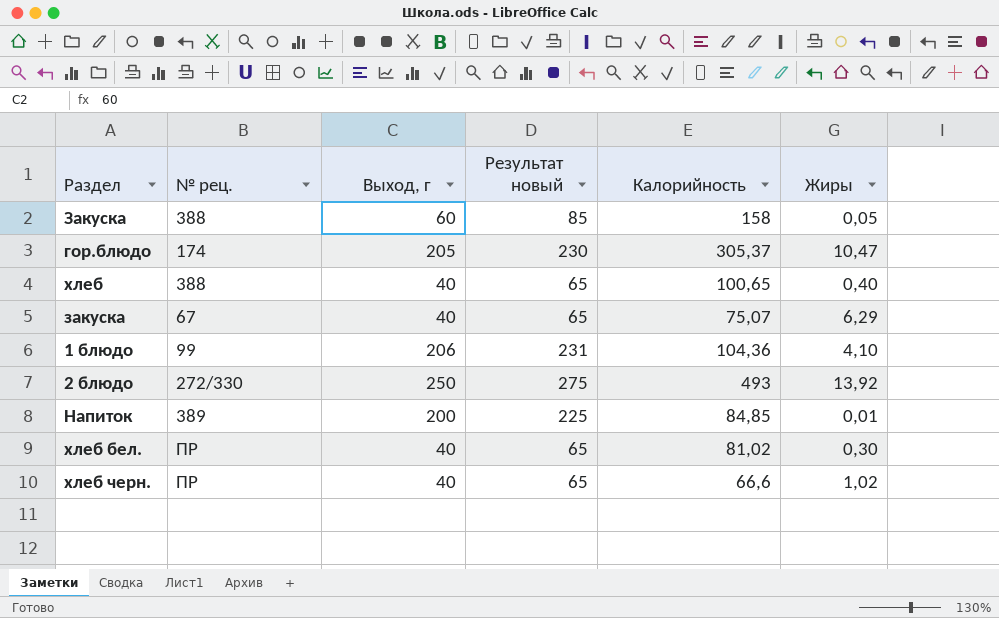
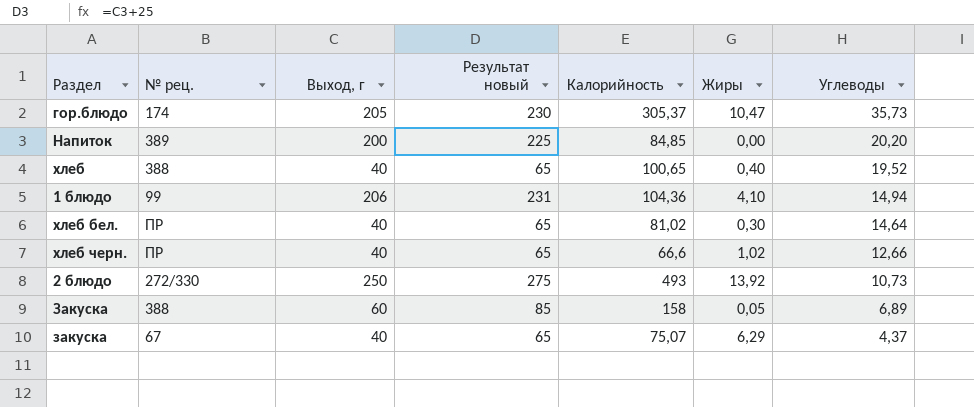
row order: none -> Углеводы descending
column Углеводы | position: none -> 7
Напиток | Жиры: 0,01 -> 0,00

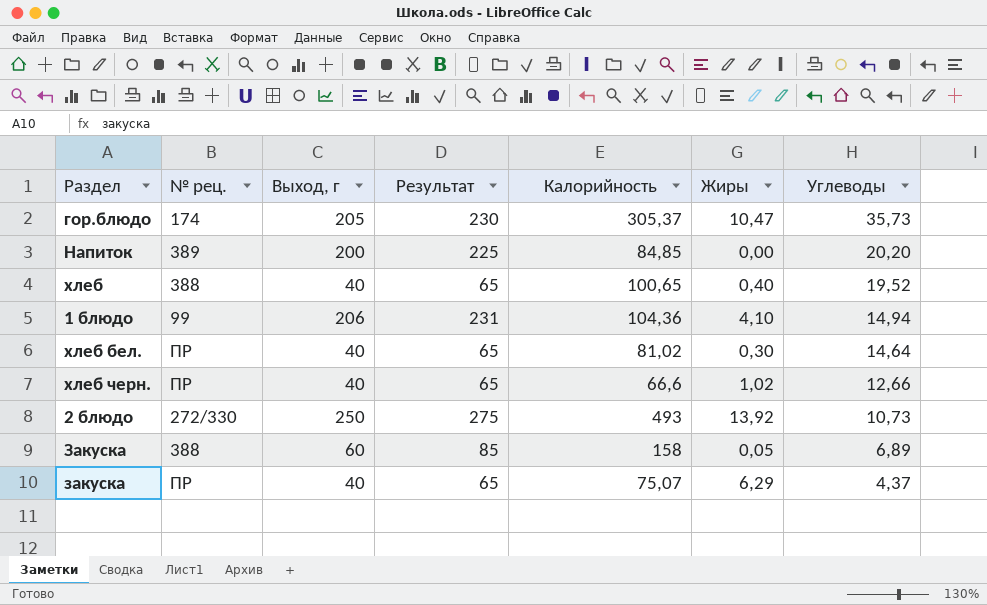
column name: Результат новый -> Результат
закуска | № рец.: 67 -> ПР

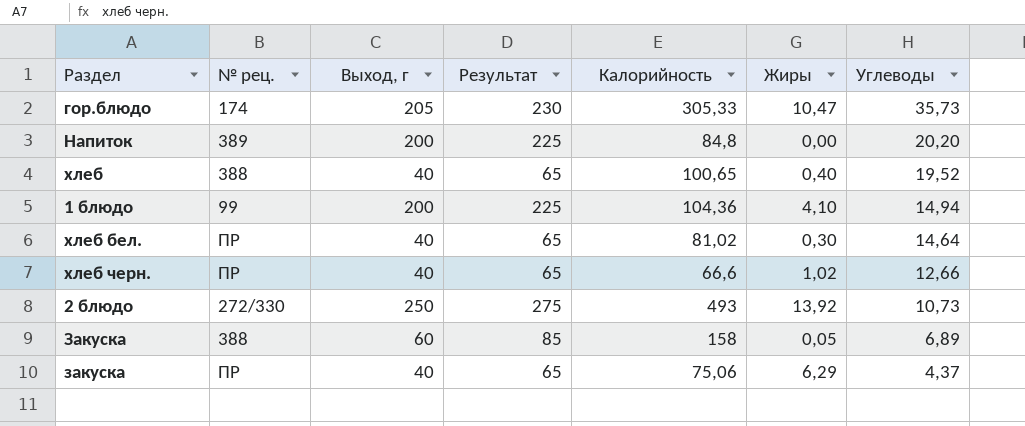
гор.блюдо | Калорийность: 305,37 -> 305,33
Напиток | Калорийность: 84,85 -> 84,8
1 блюдо | Выход, г: 206 -> 200
1 блюдо | Результат: 231 -> 225
закуска | Калорийность: 75,07 -> 75,06

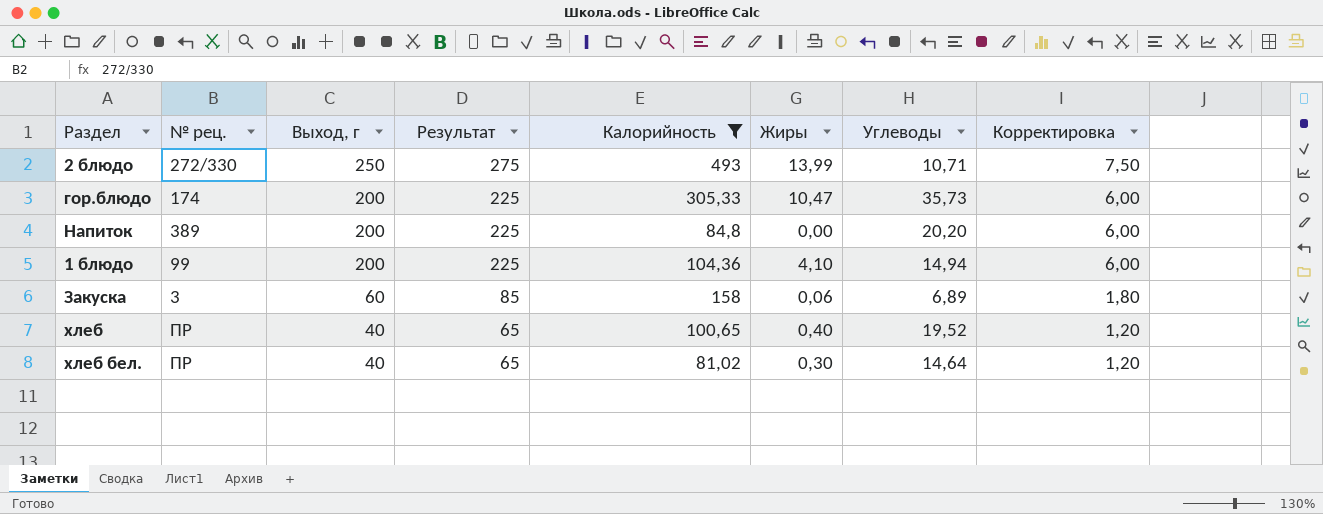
filter: none -> Калорийность >= 81,02
row order: Углеводы descending -> Выход, г descending
column Корректировка | formula: none -> [Выход, г] * 0,03
2 блюдо | Жиры: 13,92 -> 13,99
2 блюдо | Углеводы: 10,73 -> 10,71
гор.блюдо | Выход, г: 205 -> 200
гор.блюдо | Результат: 230 -> 225
Закуска | № рец.: 388 -> 3
Закуска | Жиры: 0,05 -> 0,06
хлеб | № рец.: 388 -> ПР

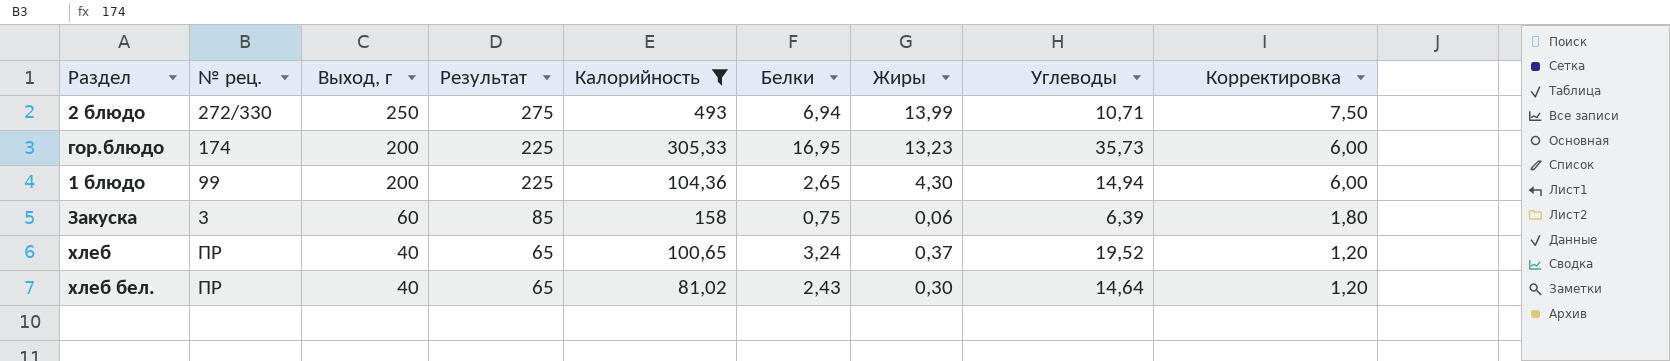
column Белки | position: none -> 6
row Напиток: 389 | 200 | 225 | 84,8 | 0,00 | 20,20 | 6,00 -> none
гор.блюдо | Жиры: 10,47 -> 13,23
1 блюдо | Жиры: 4,10 -> 4,30
Закуска | Углеводы: 6,89 -> 6,39
хлеб | Жиры: 0,40 -> 0,37

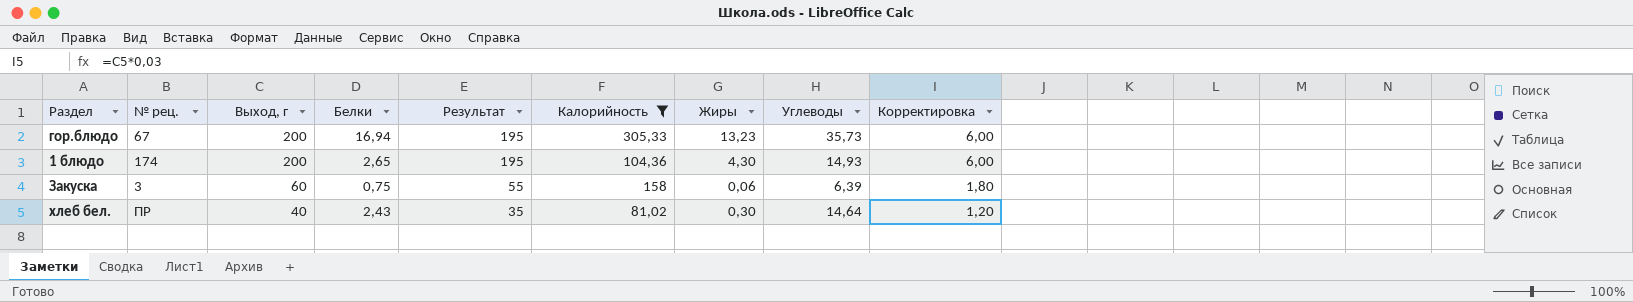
column Белки | position: 6 -> 4
column Результат | formula: [Выход, г] + 25 -> [Выход, г] - 5
row 2 блюдо: 272/330 | 250 | 275 | 493 | 6,94 | 13,99 | 10,71 | 7,50 -> none
row хлеб: ПР | 40 | 65 | 100,65 | 3,24 | 0,37 | 19,52 | 1,20 -> none
гор.блюдо | № рец.: 174 -> 67
гор.блюдо | Белки: 16,95 -> 16,94
1 блюдо | № рец.: 99 -> 174
1 блюдо | Углеводы: 14,94 -> 14,93

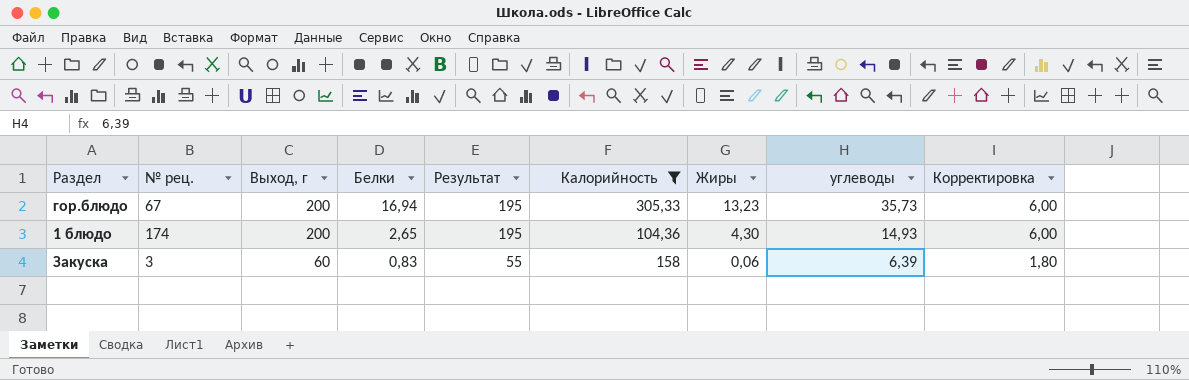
column name: Углеводы -> углеводы
row хлеб бел.: ПР | 40 | 2,43 | 35 | 81,02 | 0,30 | 14,64 | 1,20 -> none
Закуска | Белки: 0,75 -> 0,83

